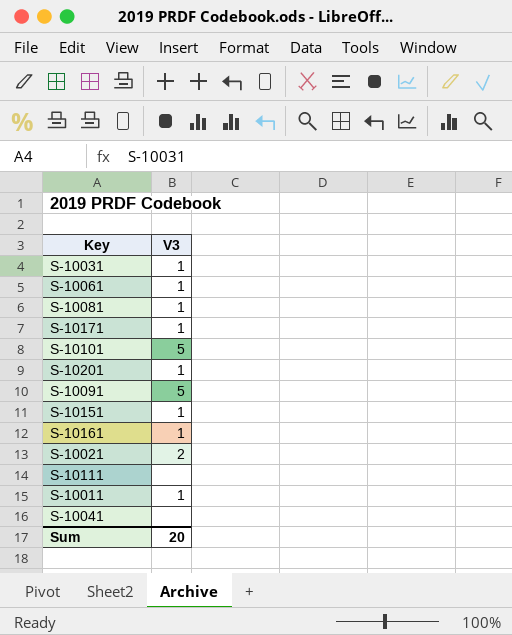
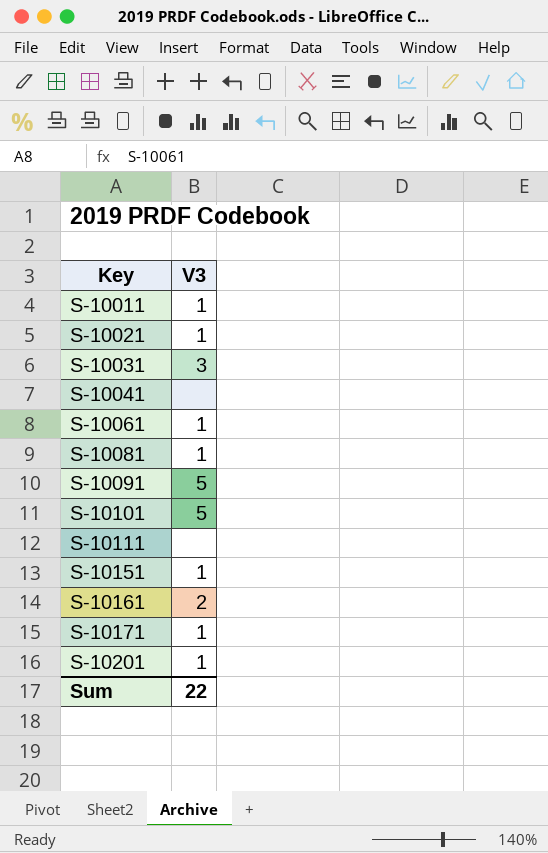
row order: none -> Key ascending
S-10021 | V3: 2 -> 1
S-10031 | V3: 1 -> 3
S-10161 | V3: 1 -> 2
Sum | V3: 20 -> 22

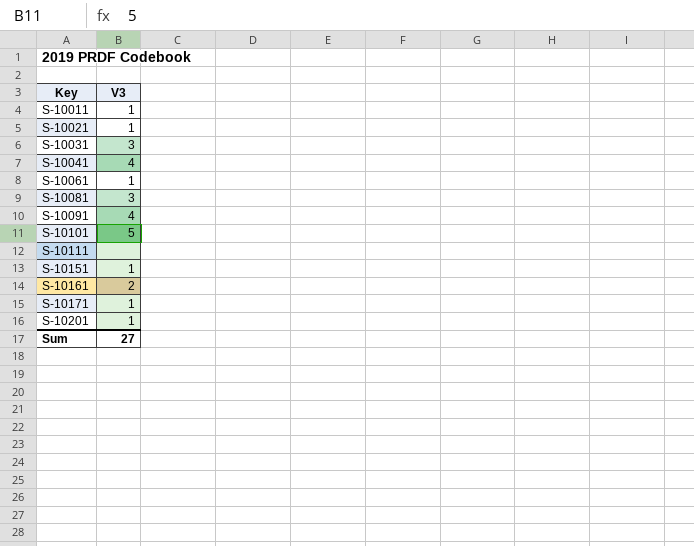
S-10041 | V3: none -> 4
S-10081 | V3: 1 -> 3
S-10091 | V3: 5 -> 4
Sum | V3: 22 -> 27

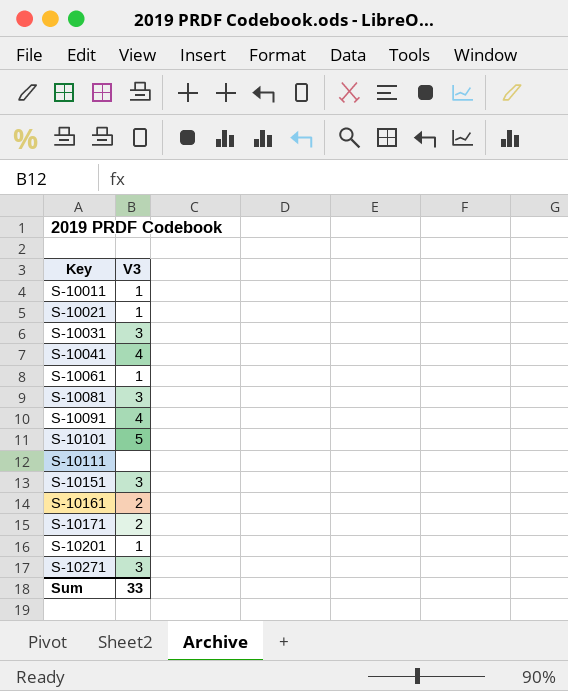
S-10151 | V3: 1 -> 3
S-10171 | V3: 1 -> 2
row S-10271: none -> 3
Sum | V3: 27 -> 33

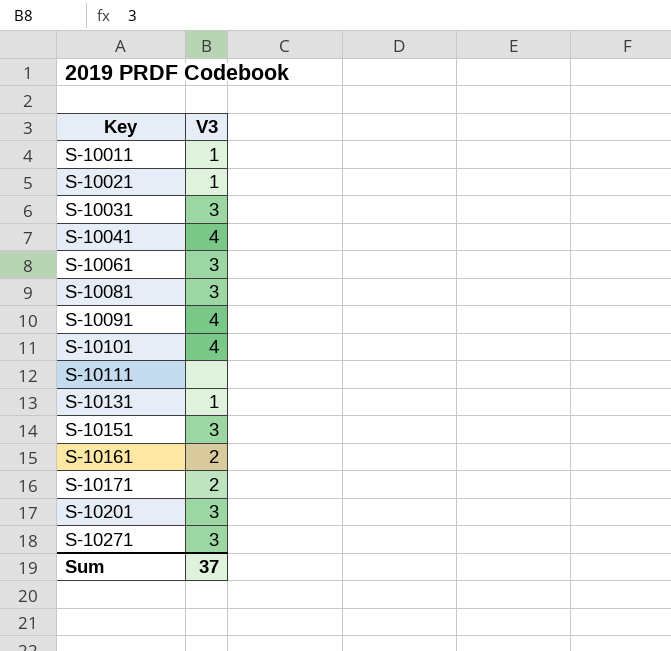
S-10061 | V3: 1 -> 3
S-10101 | V3: 5 -> 4
row S-10131: none -> 1
S-10201 | V3: 1 -> 3
Sum | V3: 33 -> 37

